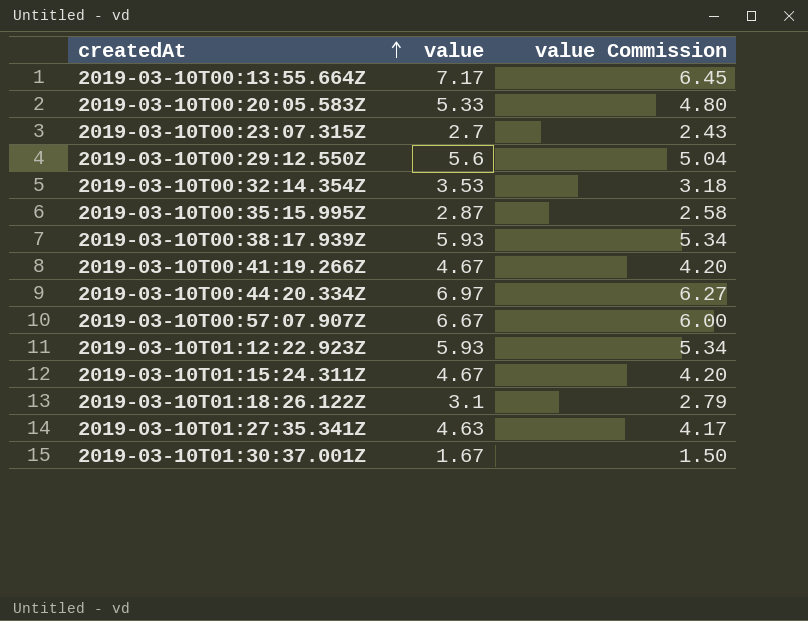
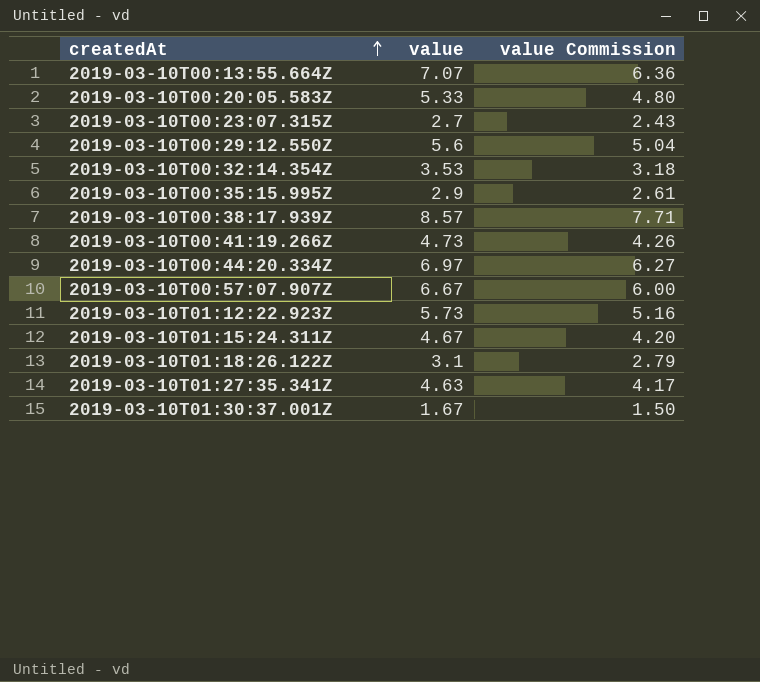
2019-03-10T00:13:55.664Z | value: 7.17 -> 7.07
2019-03-10T00:13:55.664Z | value Commission: 6.45 -> 6.36
2019-03-10T00:35:15.995Z | value: 2.87 -> 2.9
2019-03-10T00:35:15.995Z | value Commission: 2.58 -> 2.61
2019-03-10T00:38:17.939Z | value: 5.93 -> 8.57
2019-03-10T00:38:17.939Z | value Commission: 5.34 -> 7.71
2019-03-10T00:41:19.266Z | value: 4.67 -> 4.73
2019-03-10T00:41:19.266Z | value Commission: 4.20 -> 4.26
2019-03-10T01:12:22.923Z | value: 5.93 -> 5.73
2019-03-10T01:12:22.923Z | value Commission: 5.34 -> 5.16

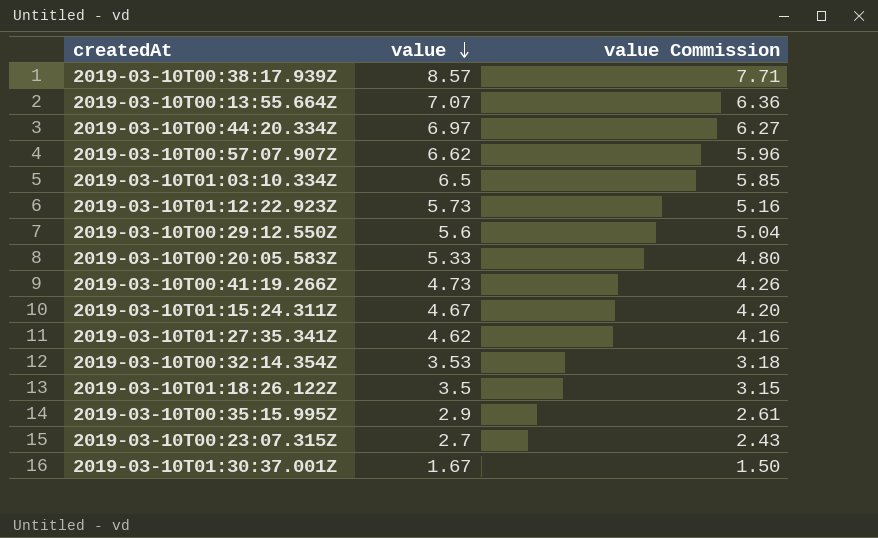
row order: createdAt ascending -> value descending
2019-03-10T00:57:07.907Z | value: 6.67 -> 6.62
2019-03-10T00:57:07.907Z | value Commission: 6.00 -> 5.96
row 2019-03-10T01:03:10.334Z: none -> 6.5 | 5.85
2019-03-10T01:27:35.341Z | value: 4.63 -> 4.62
2019-03-10T01:27:35.341Z | value Commission: 4.17 -> 4.16
2019-03-10T01:18:26.122Z | value: 3.1 -> 3.5
2019-03-10T01:18:26.122Z | value Commission: 2.79 -> 3.15

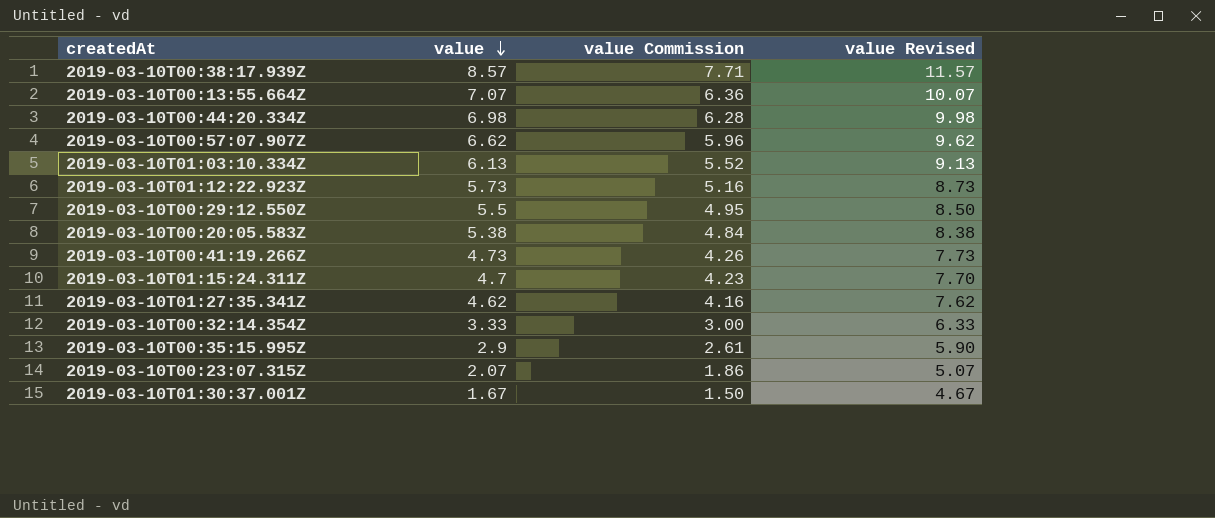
column value Revised | formula: none -> [value] + 3
row 2019-03-10T01:18:26.122Z: 3.5 | 3.15 -> none
2019-03-10T00:44:20.334Z | value: 6.97 -> 6.98
2019-03-10T00:44:20.334Z | value Commission: 6.27 -> 6.28
2019-03-10T01:03:10.334Z | value: 6.5 -> 6.13
2019-03-10T01:03:10.334Z | value Commission: 5.85 -> 5.52
2019-03-10T00:29:12.550Z | value: 5.6 -> 5.5
2019-03-10T00:29:12.550Z | value Commission: 5.04 -> 4.95
2019-03-10T00:20:05.583Z | value: 5.33 -> 5.38
2019-03-10T00:20:05.583Z | value Commission: 4.80 -> 4.84
2019-03-10T01:15:24.311Z | value: 4.67 -> 4.7
2019-03-10T01:15:24.311Z | value Commission: 4.20 -> 4.23
2019-03-10T00:32:14.354Z | value: 3.53 -> 3.33
2019-03-10T00:32:14.354Z | value Commission: 3.18 -> 3.00
2019-03-10T00:23:07.315Z | value: 2.7 -> 2.07
2019-03-10T00:23:07.315Z | value Commission: 2.43 -> 1.86

